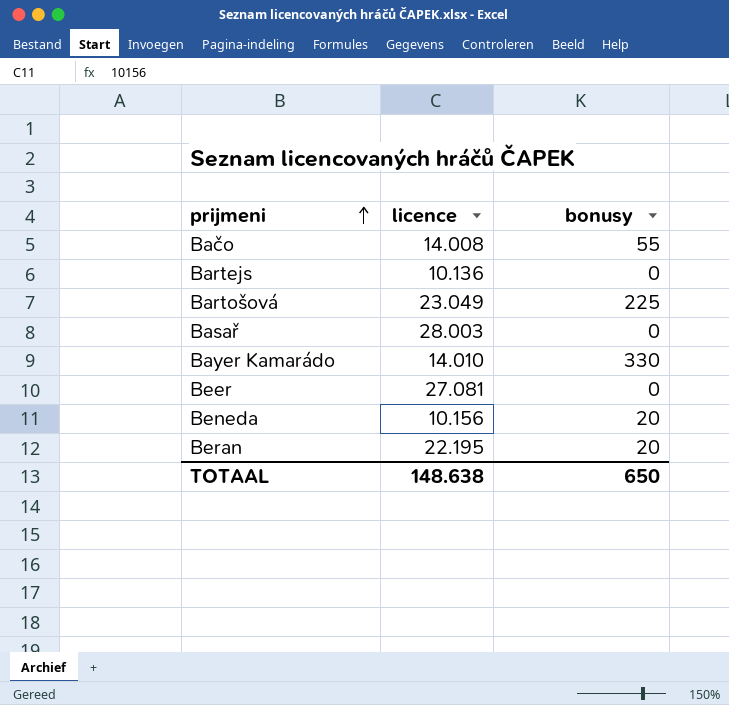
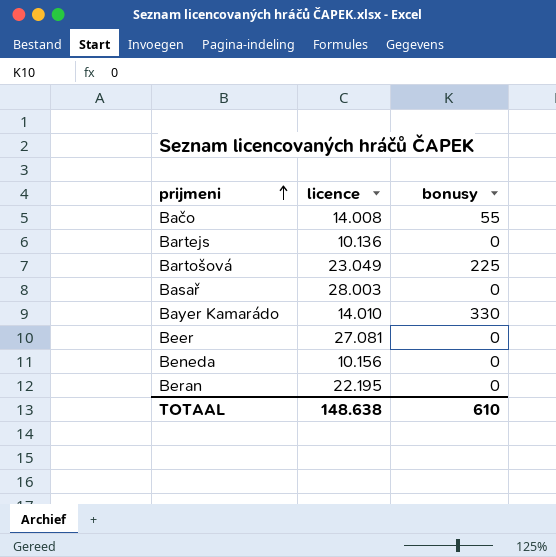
Beneda | bonusy: 20 -> 0
Beran | bonusy: 20 -> 0
TOTAAL | bonusy: 650 -> 610

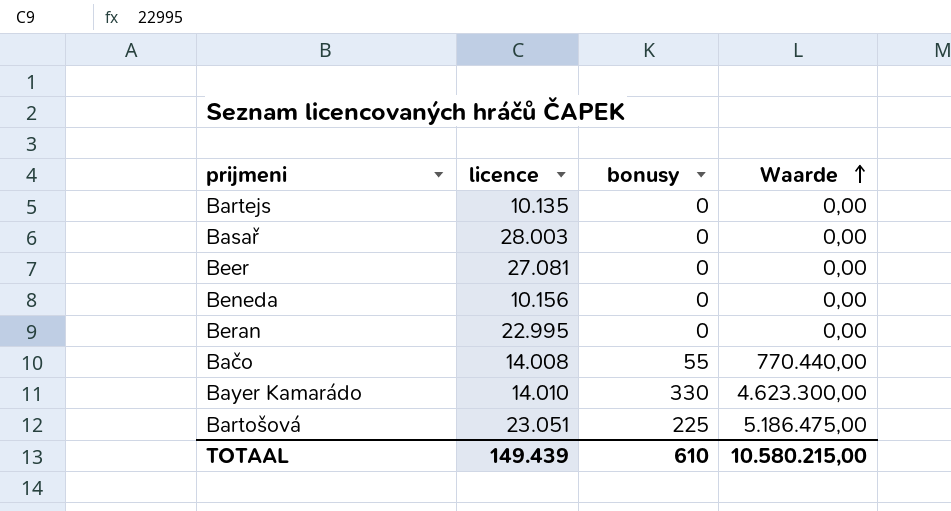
row order: prijmeni ascending -> Waarde ascending
column Waarde | formula: none -> [licence] * [bonusy]
Bartejs | licence: 10.136 -> 10.135
Beran | licence: 22.195 -> 22.995
Bartošová | licence: 23.049 -> 23.051
TOTAAL | licence: 148.638 -> 149.439

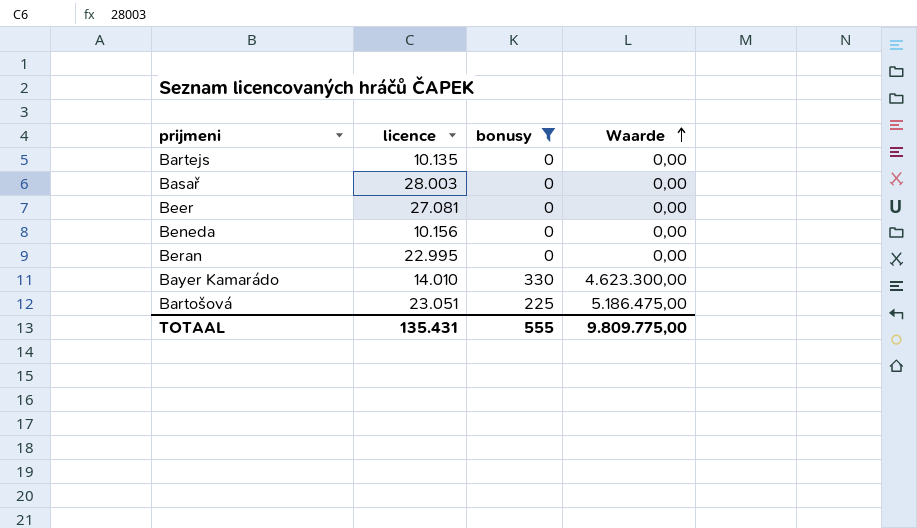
filter: none -> bonusy != 55
TOTAAL | licence: 149.439 -> 135.431
TOTAAL | bonusy: 610 -> 555
TOTAAL | Waarde: 10.580.215,00 -> 9.809.775,00

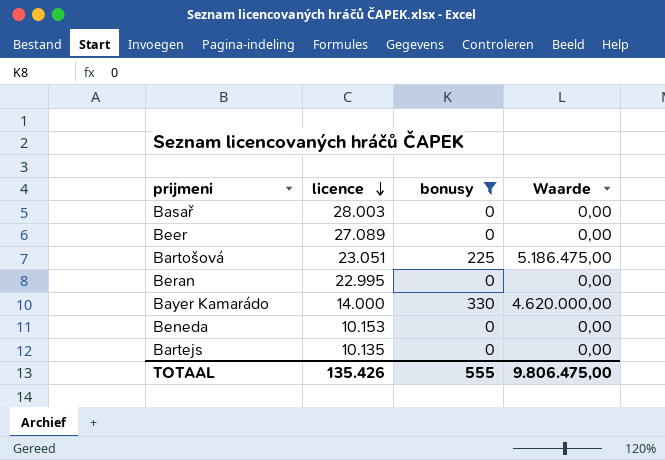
row order: Waarde ascending -> licence descending
Beer | licence: 27.081 -> 27.089
Bayer Kamarádo | licence: 14.010 -> 14.000
Bayer Kamarádo | Waarde: 4.623.300,00 -> 4.620.000,00
Beneda | licence: 10.156 -> 10.153
TOTAAL | licence: 135.431 -> 135.426
TOTAAL | Waarde: 9.809.775,00 -> 9.806.475,00

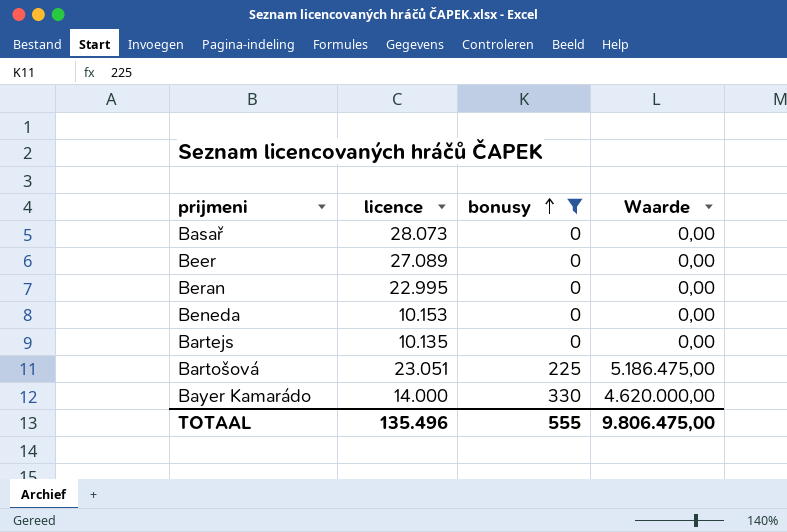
row order: licence descending -> bonusy ascending
Basař | licence: 28.003 -> 28.073
TOTAAL | licence: 135.426 -> 135.496

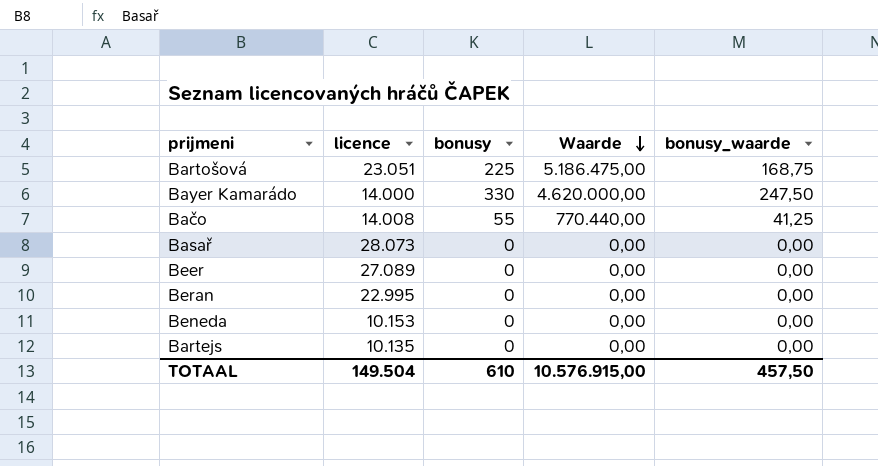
filter: bonusy != 55 -> none
row order: bonusy ascending -> Waarde descending
column bonusy_waarde | formula: none -> [bonusy] * 0,75
TOTAAL | licence: 135.496 -> 149.504
TOTAAL | bonusy: 555 -> 610
TOTAAL | Waarde: 9.806.475,00 -> 10.576.915,00

